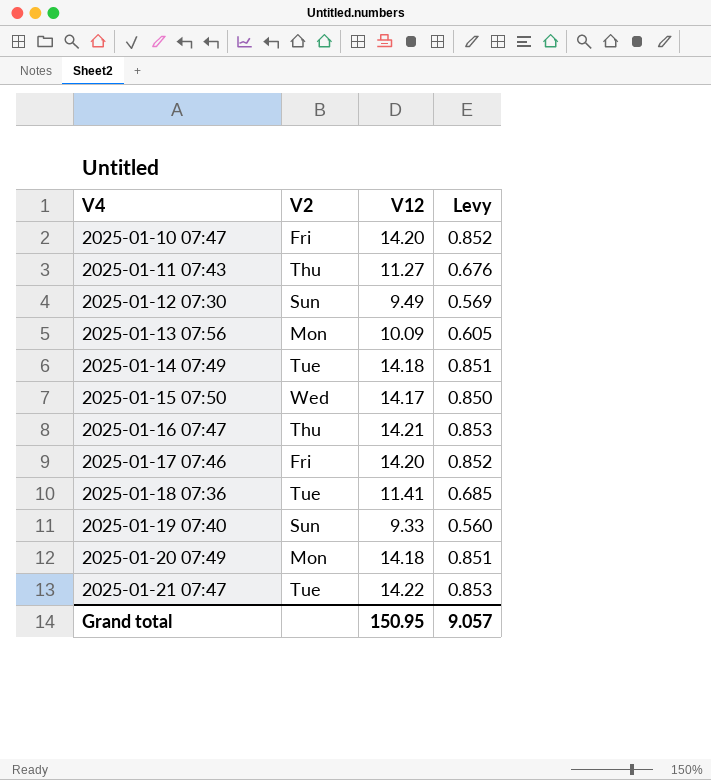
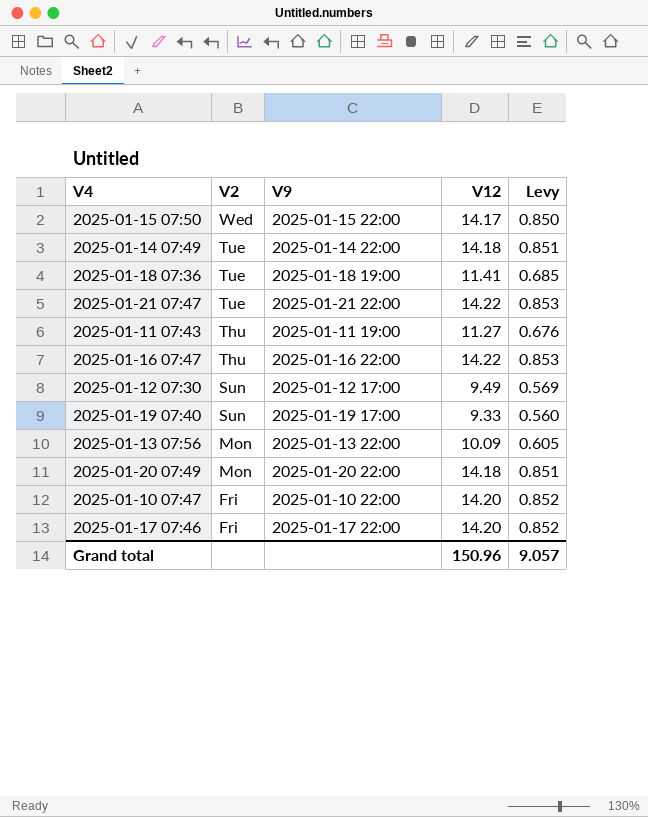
row order: V4 ascending -> V2 descending
column V9 | position: none -> 3
2025-01-16 07:47 | V12: 14.21 -> 14.22
Grand total | V12: 150.95 -> 150.96

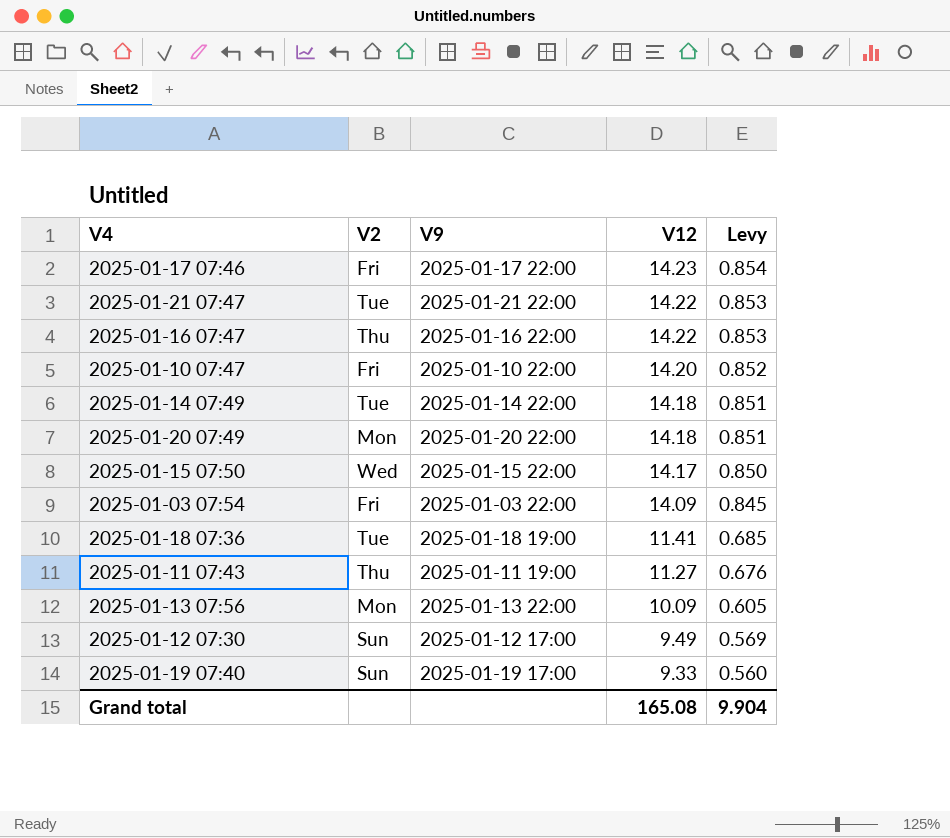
row order: V2 descending -> V12 descending
2025-01-17 07:46 | V12: 14.20 -> 14.23
2025-01-17 07:46 | Levy: 0.852 -> 0.854
row 2025-01-03 07:54: none -> Fri | 2025-01-03 22:00 | 14.09 | 0.845
Grand total | V12: 150.96 -> 165.08
Grand total | Levy: 9.057 -> 9.904

